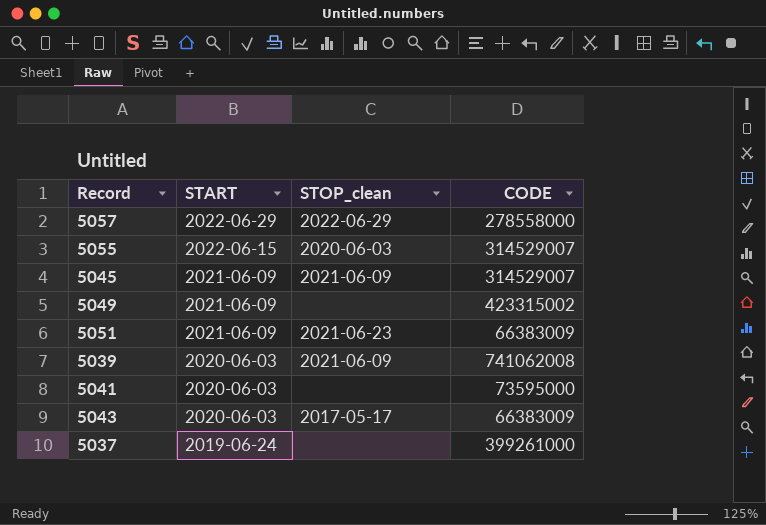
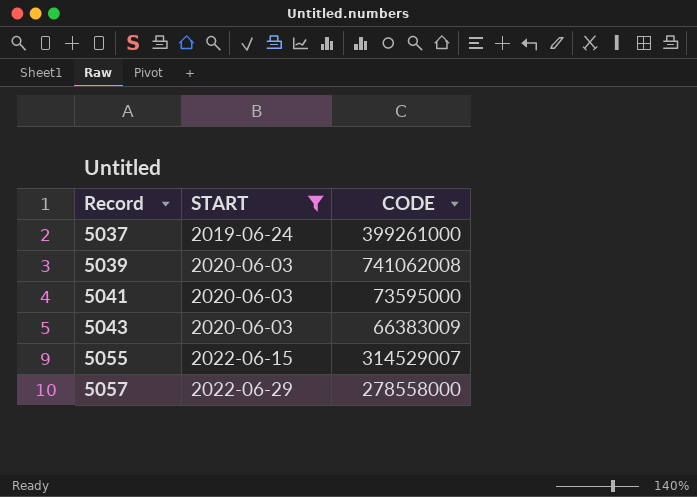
filter: none -> START != 2021-06-09
row order: START descending -> Record ascending
column STOP_clean | position: 3 -> none

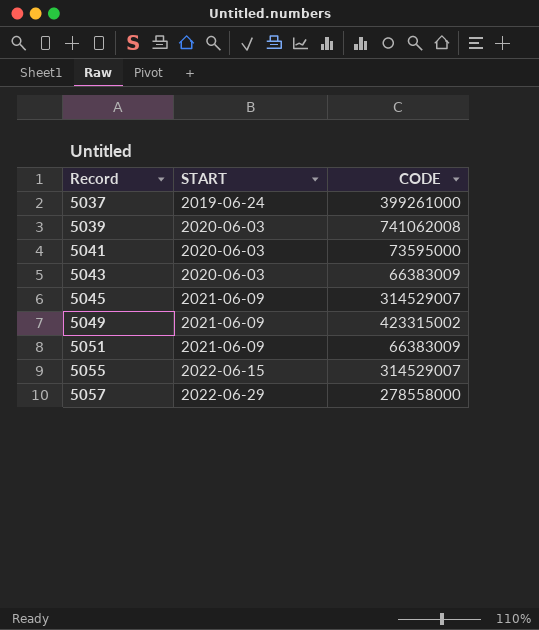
filter: START != 2021-06-09 -> none

